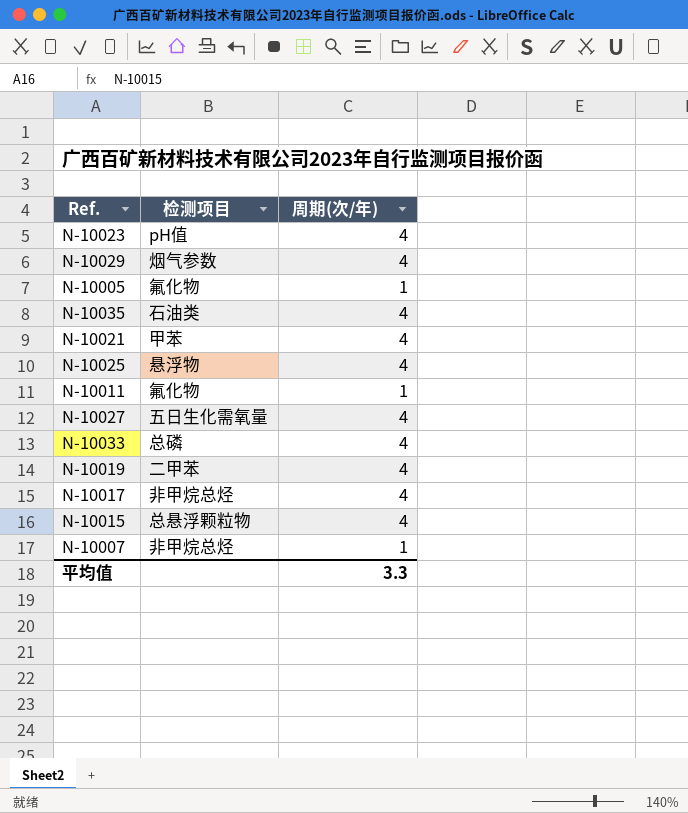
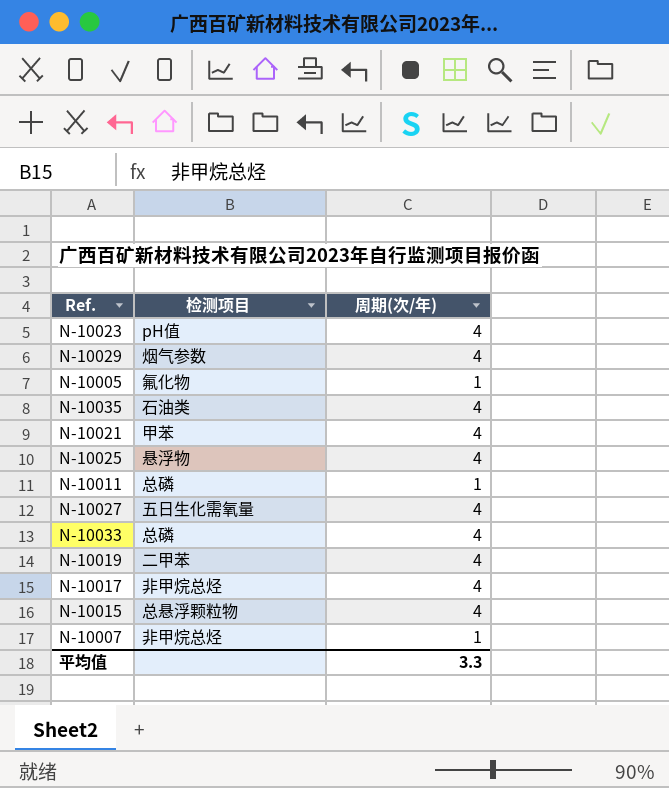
N-10011 | 检测项目: 氟化物 -> 总磷

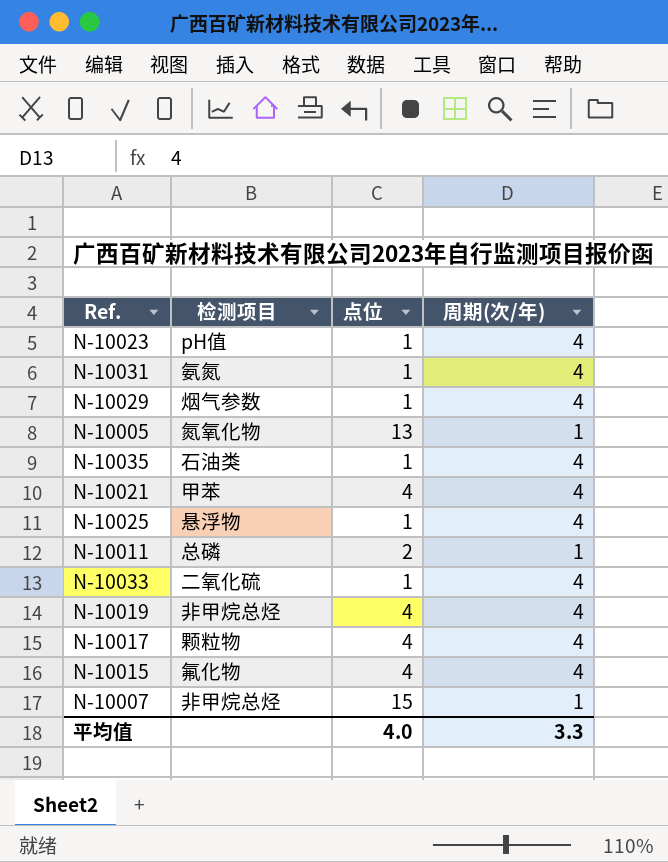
column 点位 | position: none -> 3
row N-10027: 五日生化需氧量 | 4 -> none
row N-10031: none -> 氨氮 | 1 | 4
N-10005 | 检测项目: 氟化物 -> 氮氧化物
N-10033 | 检测项目: 总磷 -> 二氧化硫
N-10019 | 检测项目: 二甲苯 -> 非甲烷总烃
N-10017 | 检测项目: 非甲烷总烃 -> 颗粒物
N-10015 | 检测项目: 总悬浮颗粒物 -> 氟化物

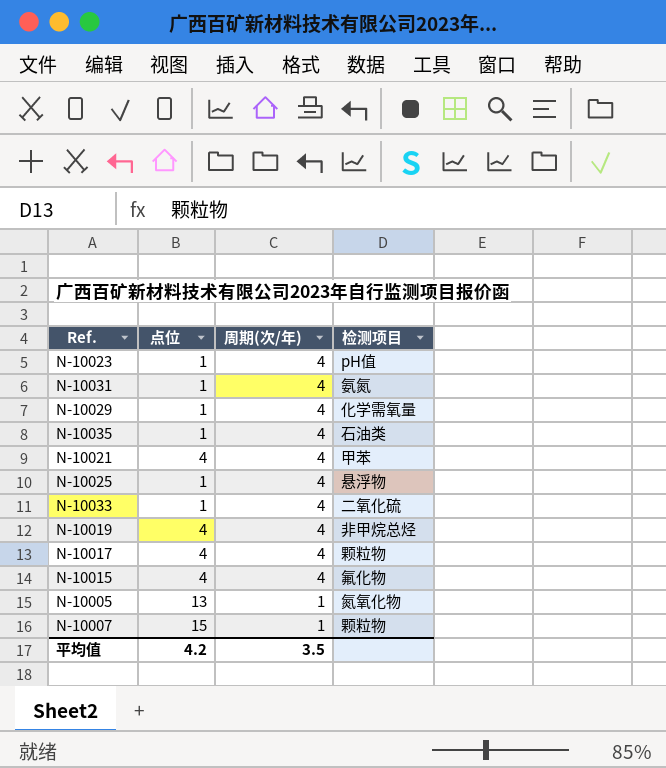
row order: none -> 周期(次/年) descending
column 检测项目 | position: 2 -> 4
row N-10011: 总磷 | 2 | 1 -> none
N-10029 | 检测项目: 烟气参数 -> 化学需氧量
N-10007 | 检测项目: 非甲烷总烃 -> 颗粒物
平均值 | 点位: 4.0 -> 4.2
平均值 | 周期(次/年): 3.3 -> 3.5

